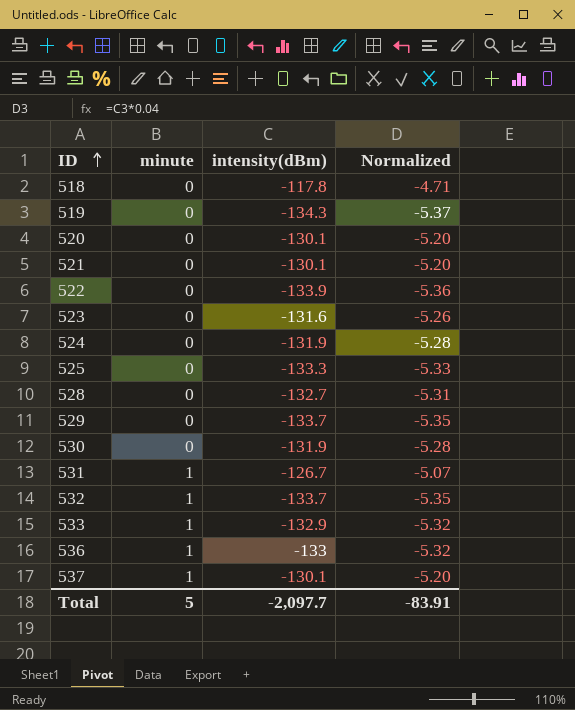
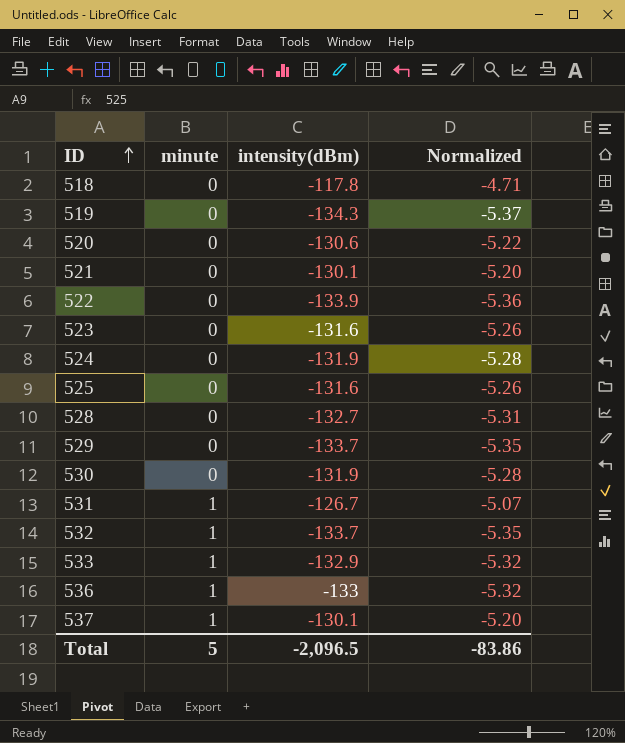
520 | intensity(dBm): -130.1 -> -130.6
520 | Normalized: -5.20 -> -5.22
525 | intensity(dBm): -133.3 -> -131.6
525 | Normalized: -5.33 -> -5.26
Total | intensity(dBm): -2,097.7 -> -2,096.5
Total | Normalized: -83.91 -> -83.86

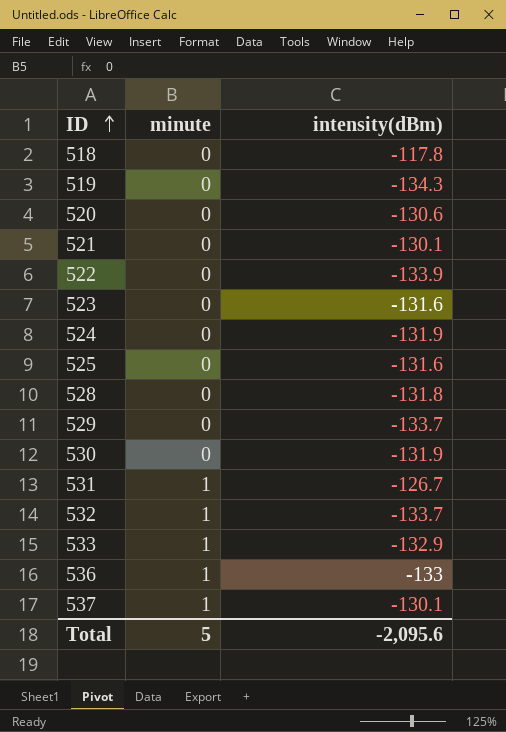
column Normalized | formula: [intensity(dBm)] * 0.04 -> none
528 | intensity(dBm): -132.7 -> -131.8
Total | intensity(dBm): -2,096.5 -> -2,095.6

